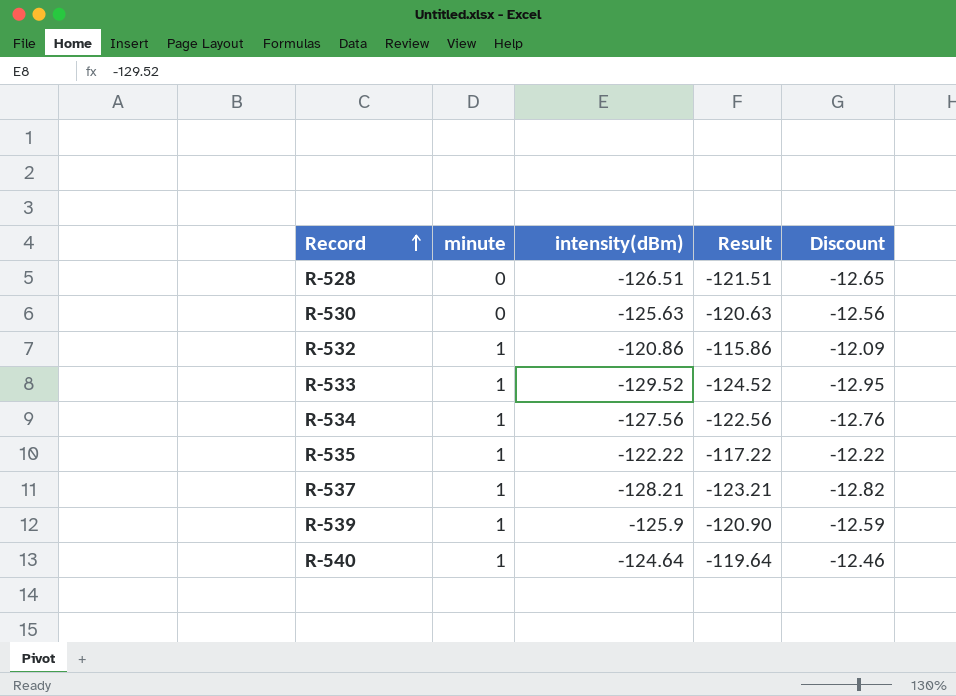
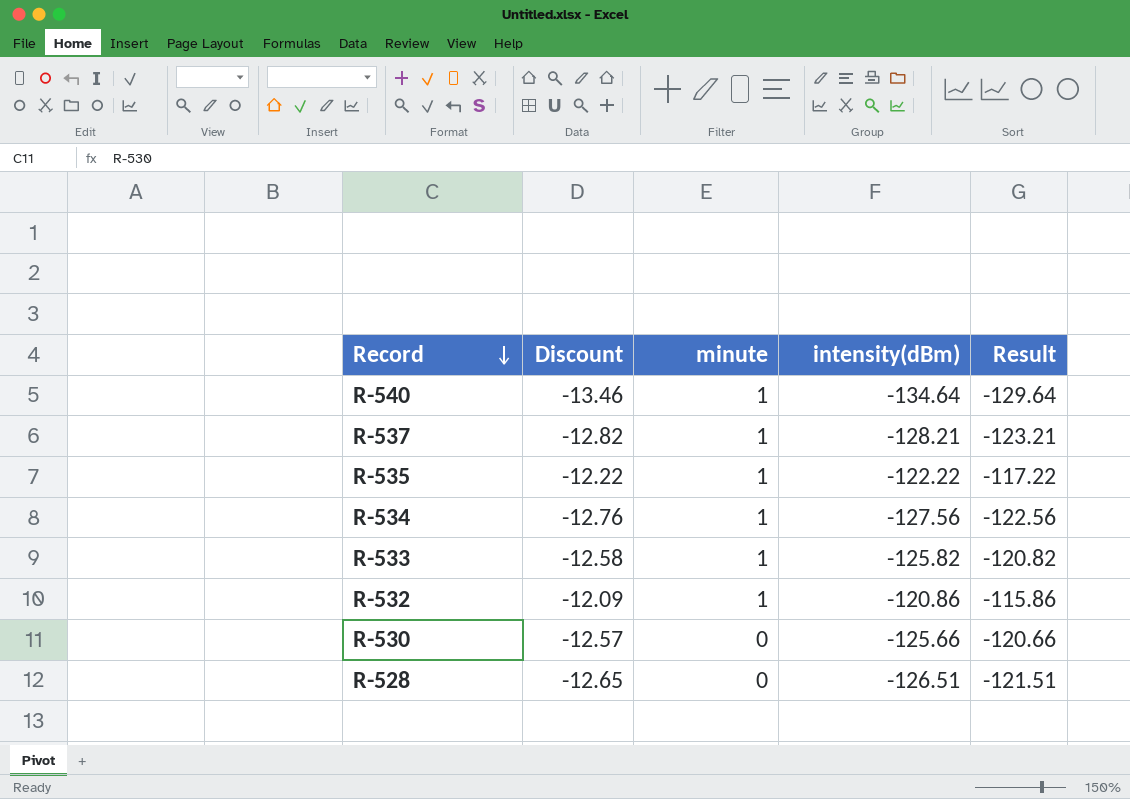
row order: Record ascending -> Record descending
column Discount | position: 5 -> 2
row R-539: 1 | -125.9 | -120.90 | -12.59 -> none
R-540 | Discount: -12.46 -> -13.46
R-540 | intensity(dBm): -124.64 -> -134.64
R-540 | Result: -119.64 -> -129.64
R-533 | Discount: -12.95 -> -12.58
R-533 | intensity(dBm): -129.52 -> -125.82
R-533 | Result: -124.52 -> -120.82
R-530 | Discount: -12.56 -> -12.57
R-530 | intensity(dBm): -125.63 -> -125.66
R-530 | Result: -120.63 -> -120.66

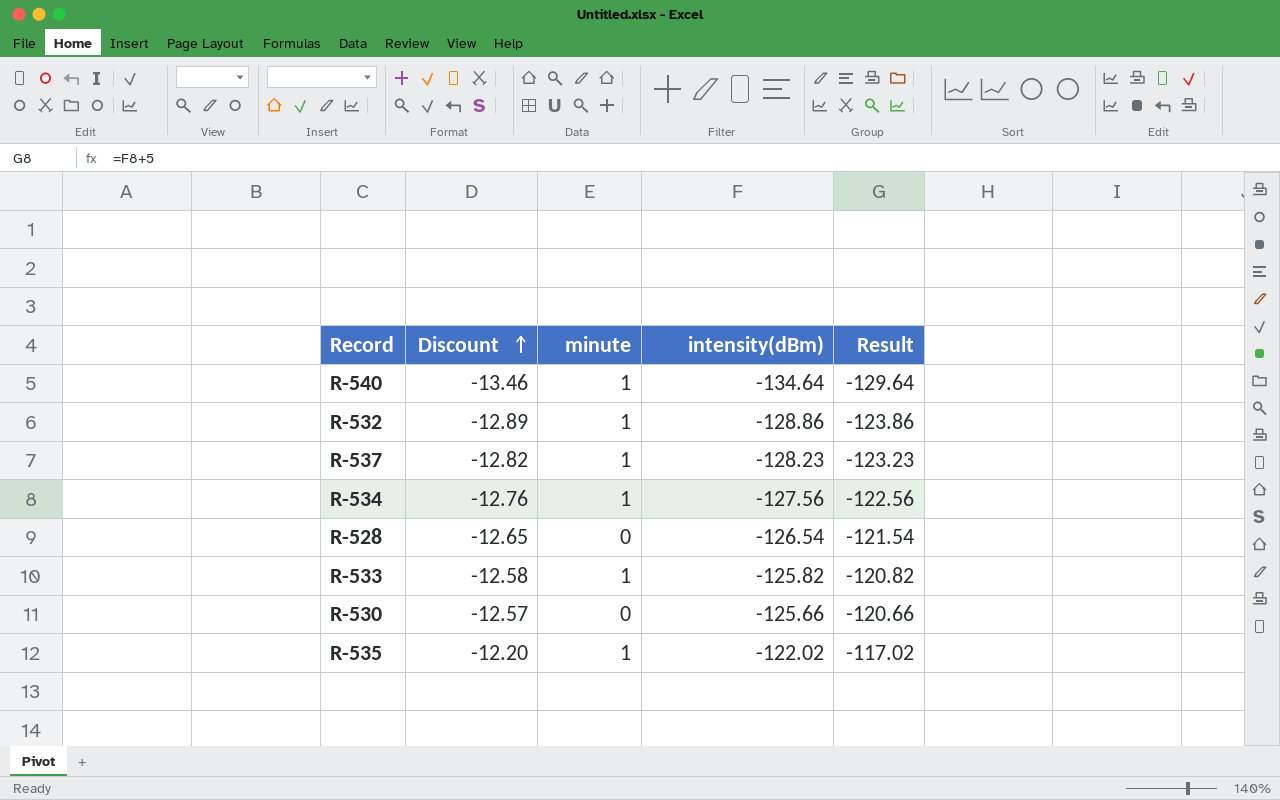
row order: Record descending -> Discount ascending
R-532 | Discount: -12.09 -> -12.89
R-532 | intensity(dBm): -120.86 -> -128.86
R-532 | Result: -115.86 -> -123.86
R-537 | intensity(dBm): -128.21 -> -128.23
R-537 | Result: -123.21 -> -123.23
R-528 | intensity(dBm): -126.51 -> -126.54
R-528 | Result: -121.51 -> -121.54
R-535 | Discount: -12.22 -> -12.20
R-535 | intensity(dBm): -122.22 -> -122.02
R-535 | Result: -117.22 -> -117.02

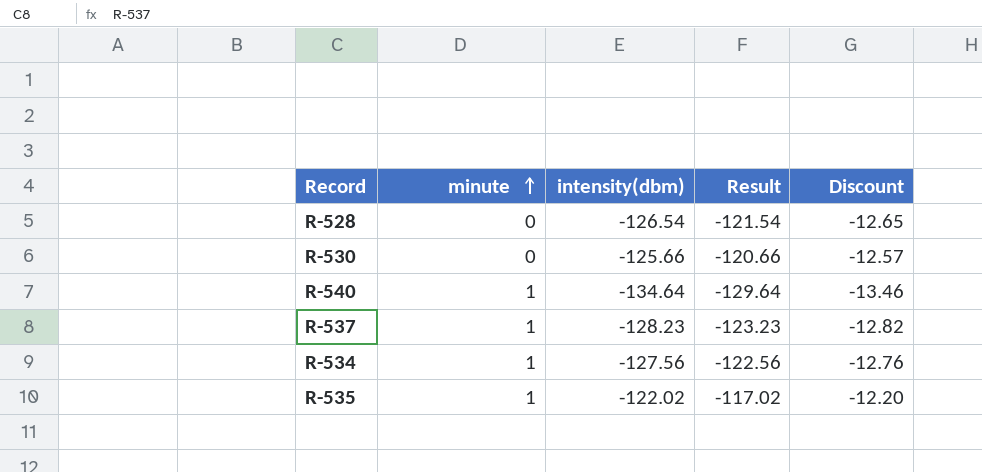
row order: Discount ascending -> minute ascending
column name: intensity(dBm) -> intensity(dbm)
column Discount | position: 2 -> 5
row R-532: -12.89 | 1 | -128.86 | -123.86 -> none
row R-533: -12.58 | 1 | -125.82 | -120.82 -> none

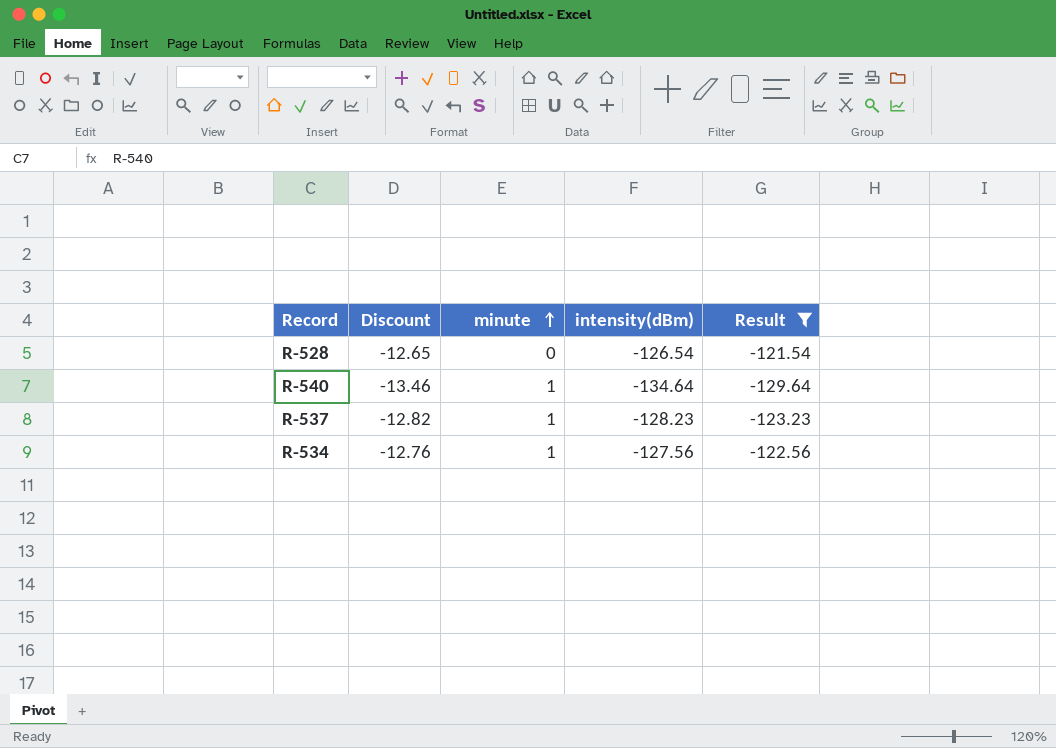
filter: none -> Result <= -121.54
column Discount | position: 5 -> 2
column name: intensity(dbm) -> intensity(dBm)

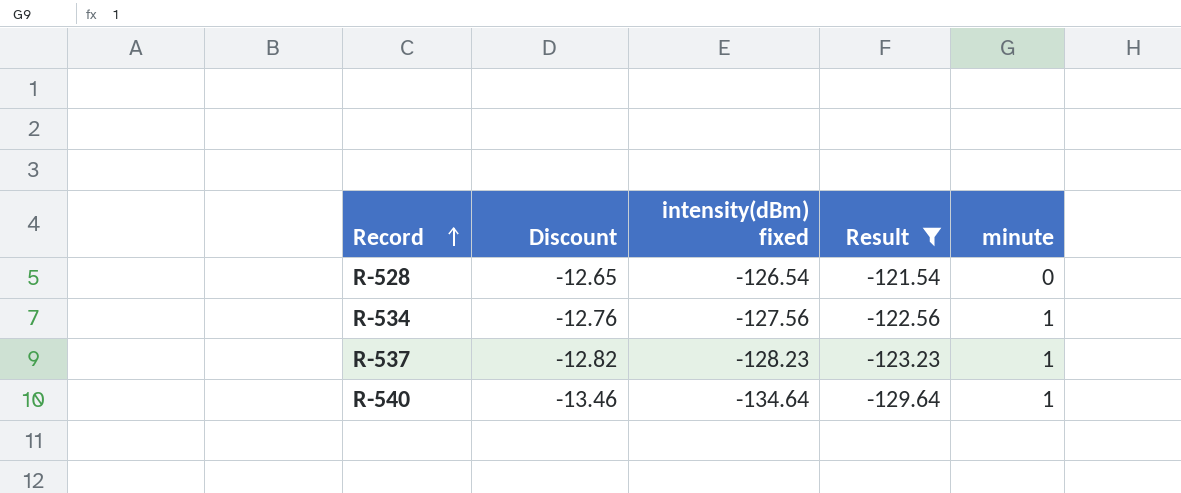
row order: minute ascending -> Record ascending
column name: intensity(dBm) -> intensity(dBm) fixed
column minute | position: 3 -> 5

